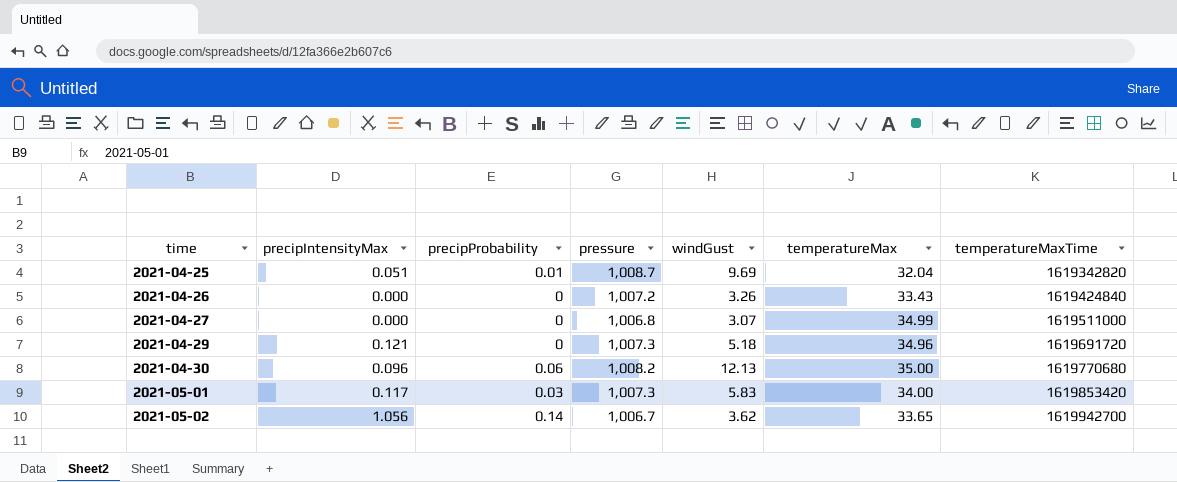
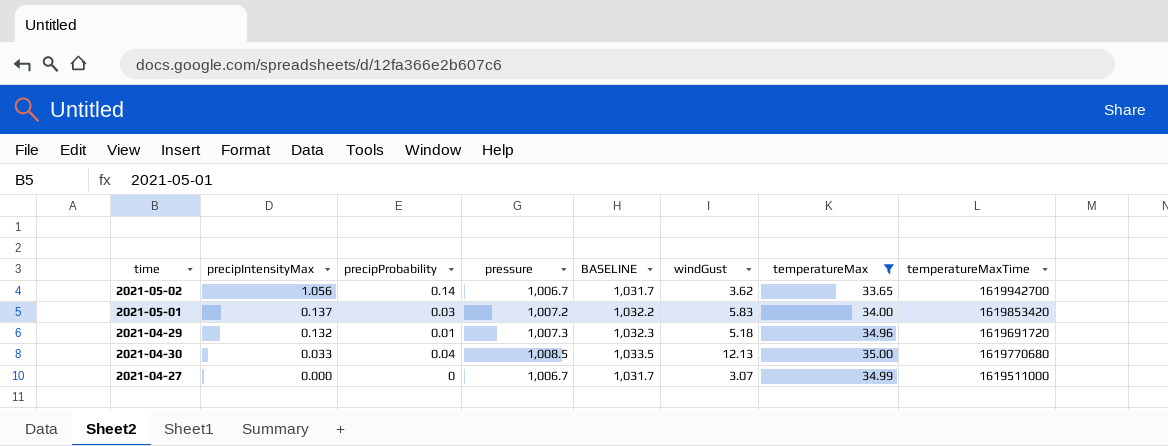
filter: none -> temperatureMax >= 33.65
row order: time ascending -> precipIntensityMax descending
column BASELINE | formula: none -> [pressure] + 25
2021-05-01 | precipIntensityMax: 0.117 -> 0.137
2021-05-01 | pressure: 1,007.3 -> 1,007.2
2021-04-29 | precipIntensityMax: 0.121 -> 0.132
2021-04-29 | precipProbability: 0 -> 0.01
2021-04-30 | precipIntensityMax: 0.096 -> 0.033
2021-04-30 | precipProbability: 0.06 -> 0.04
2021-04-30 | pressure: 1,008.2 -> 1,008.5
2021-04-27 | pressure: 1,006.8 -> 1,006.7

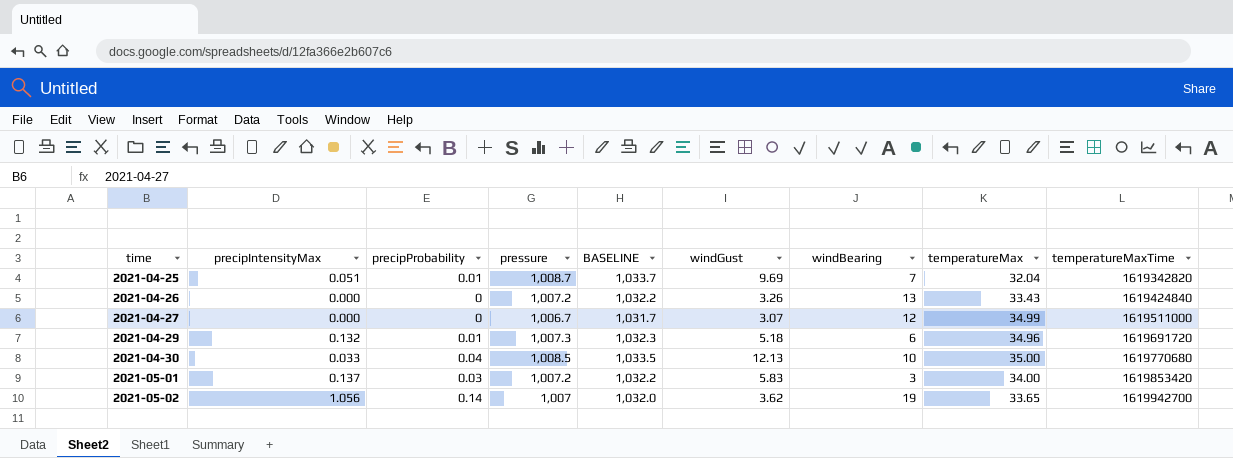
filter: temperatureMax >= 33.65 -> none
row order: precipIntensityMax descending -> time ascending
column windBearing | position: none -> 7
2021-05-02 | pressure: 1,006.7 -> 1,007
2021-05-02 | BASELINE: 1,031.7 -> 1,032.0

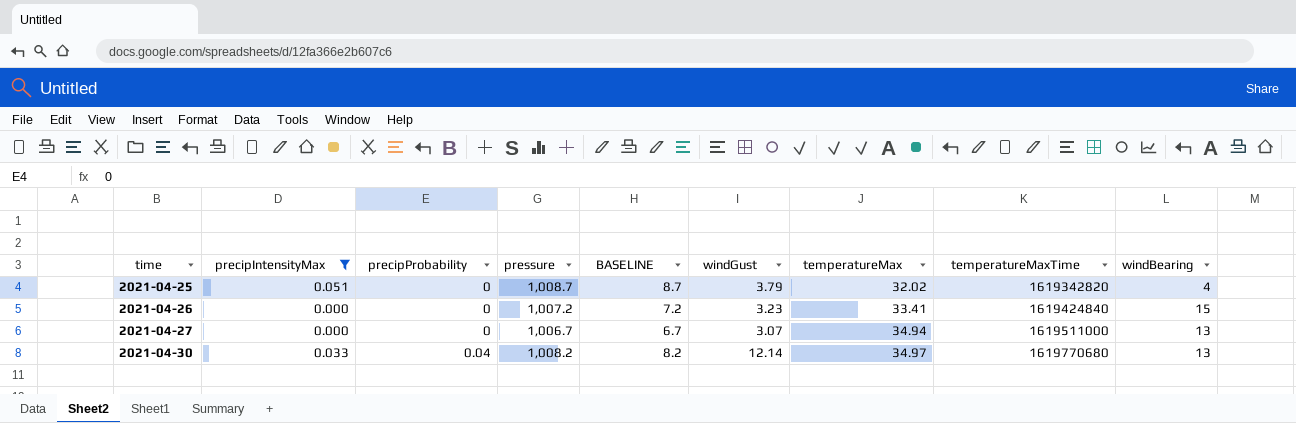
filter: none -> precipIntensityMax <= 0.051
column BASELINE | formula: [pressure] + 25 -> [pressure] - 1000
column windBearing | position: 7 -> 9
2021-04-25 | precipProbability: 0.01 -> 0
2021-04-25 | windGust: 9.69 -> 3.79
2021-04-25 | temperatureMax: 32.04 -> 32.02
2021-04-25 | windBearing: 7 -> 4
2021-04-26 | windGust: 3.26 -> 3.23
2021-04-26 | temperatureMax: 33.43 -> 33.41
2021-04-26 | windBearing: 13 -> 15
2021-04-27 | temperatureMax: 34.99 -> 34.94
2021-04-27 | windBearing: 12 -> 13
2021-04-30 | pressure: 1,008.5 -> 1,008.2
2021-04-30 | windGust: 12.13 -> 12.14
2021-04-30 | temperatureMax: 35.00 -> 34.97
2021-04-30 | windBearing: 10 -> 13

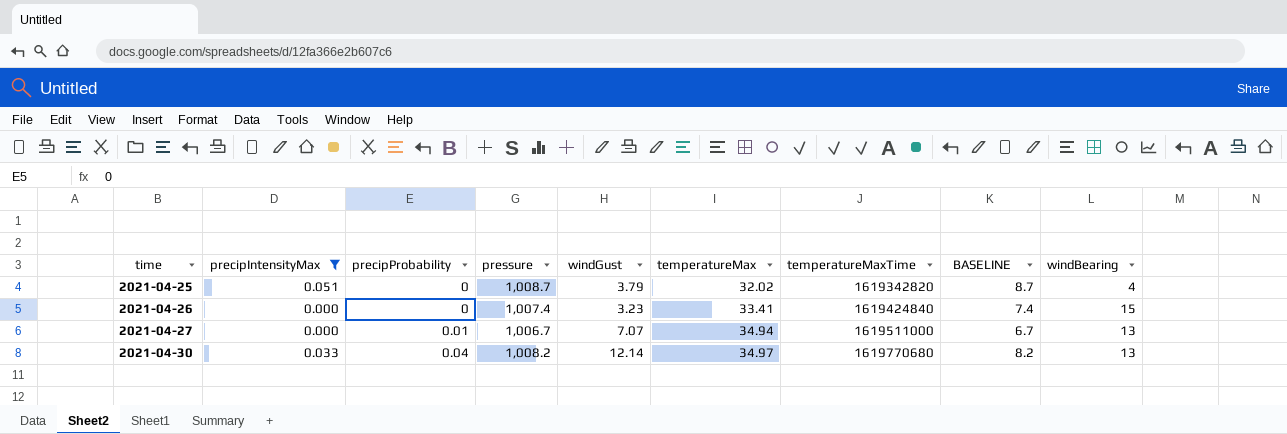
column BASELINE | position: 5 -> 8
2021-04-26 | pressure: 1,007.2 -> 1,007.4
2021-04-26 | BASELINE: 7.2 -> 7.4
2021-04-27 | precipProbability: 0 -> 0.01
2021-04-27 | windGust: 3.07 -> 7.07

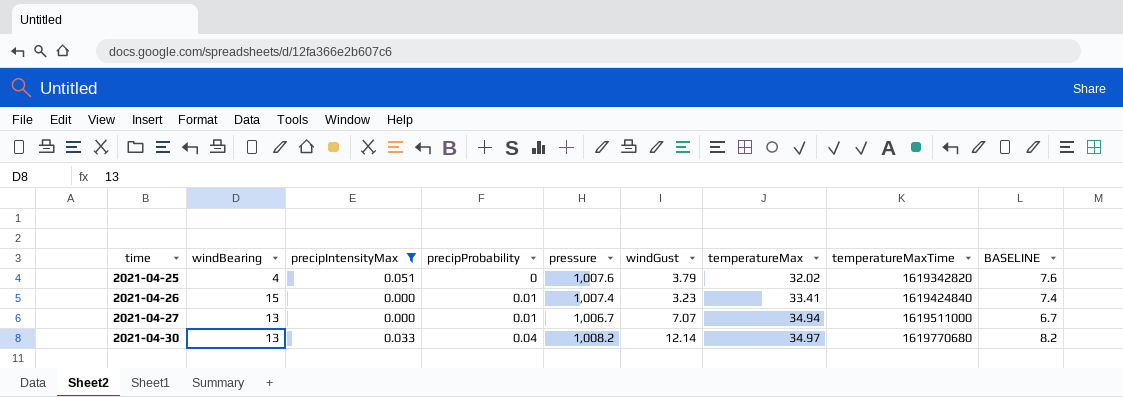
column windBearing | position: 9 -> 2
2021-04-25 | pressure: 1,008.7 -> 1,007.6
2021-04-25 | BASELINE: 8.7 -> 7.6
2021-04-26 | precipProbability: 0 -> 0.01

